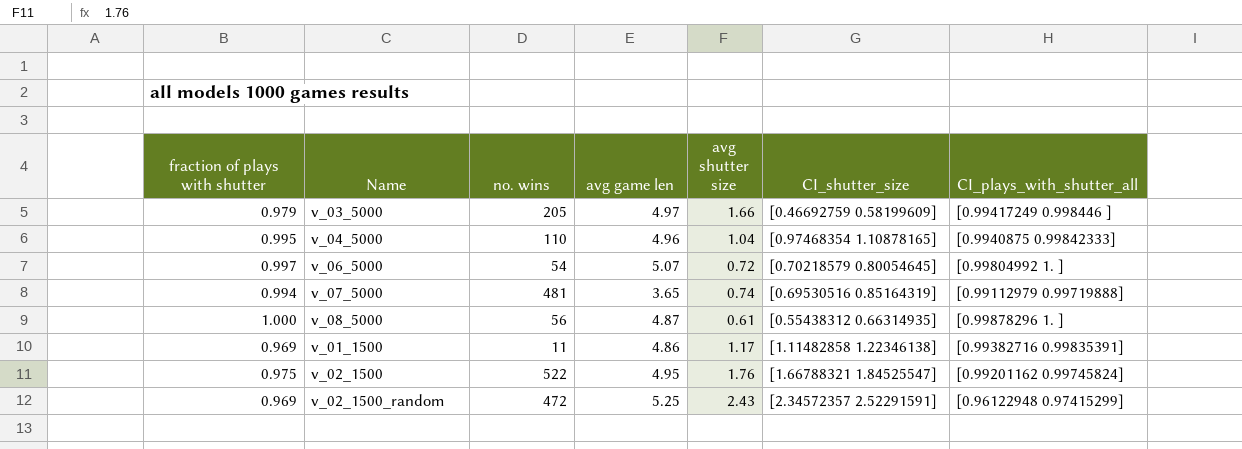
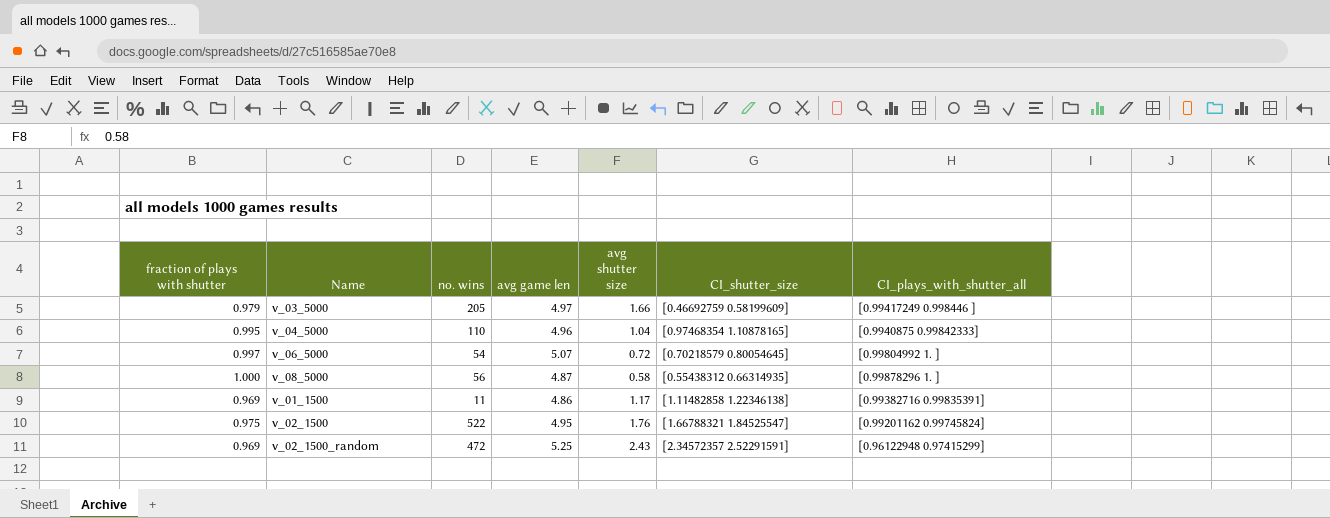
row v_07_5000: 0.994 | 481 | 3.65 | 0.74 | [0.69530516 0.85164319] | [0.99112979 0.99719888] -> none
v_08_5000 | avg shutter size: 0.61 -> 0.58

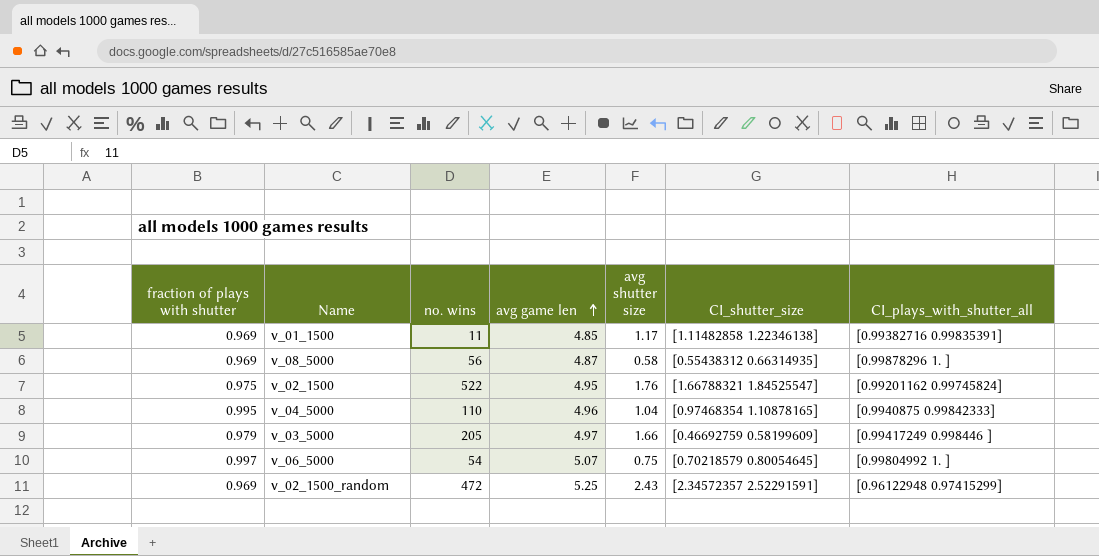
row order: none -> avg game len ascending
v_01_1500 | avg game len: 4.86 -> 4.85
v_08_5000 | fraction of plays with shutter: 1.000 -> 0.969
v_06_5000 | avg shutter size: 0.72 -> 0.75

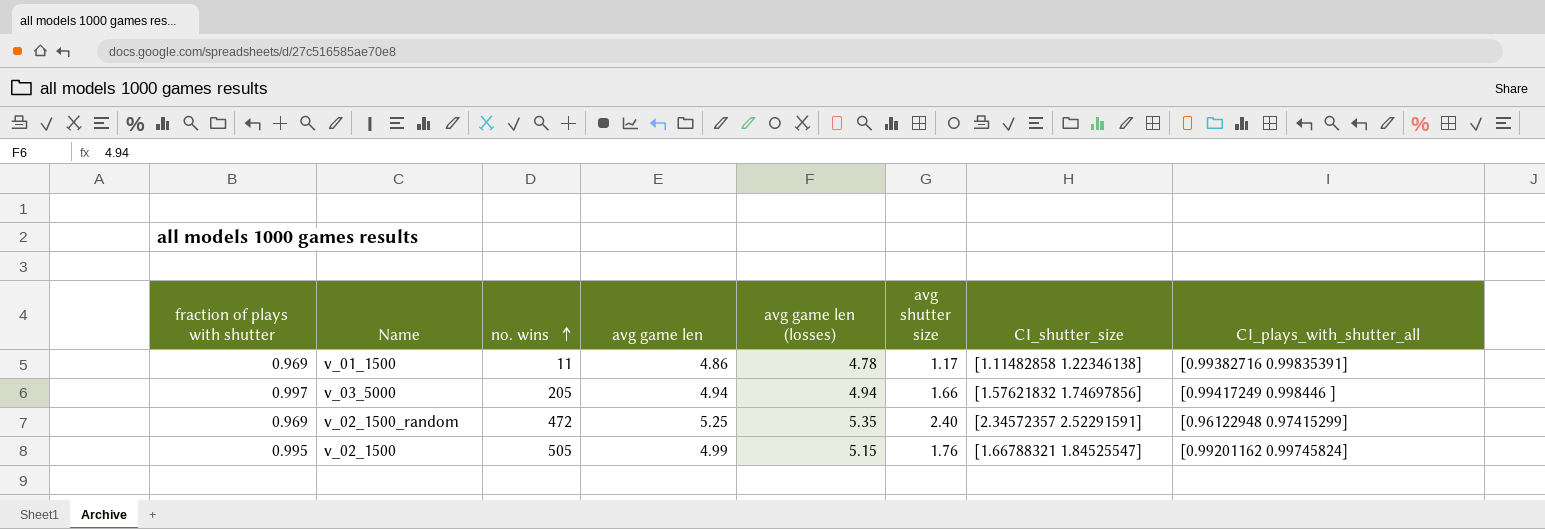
row order: avg game len ascending -> no. wins ascending
column avg game len (losses) | position: none -> 5
row v_08_5000: 0.969 | 56 | 4.87 | 0.58 | [0.55438312 0.66314935] | [0.99878296 1. ] -> none
row v_04_5000: 0.995 | 110 | 4.96 | 1.04 | [0.97468354 1.10878165] | [0.9940875 0.99842333] -> none
row v_06_5000: 0.997 | 54 | 5.07 | 0.75 | [0.70218579 0.80054645] | [0.99804992 1. ] -> none
v_01_1500 | avg game len: 4.85 -> 4.86
v_03_5000 | fraction of plays with shutter: 0.979 -> 0.997
v_03_5000 | avg game len: 4.97 -> 4.94
v_03_5000 | CI_shutter_size: [0.46692759 0.58199609] -> [1.57621832 1.74697856]
v_02_1500_random | avg shutter size: 2.43 -> 2.40
v_02_1500 | fraction of plays with shutter: 0.975 -> 0.995
v_02_1500 | no. wins: 522 -> 505
v_02_1500 | avg game len: 4.95 -> 4.99

